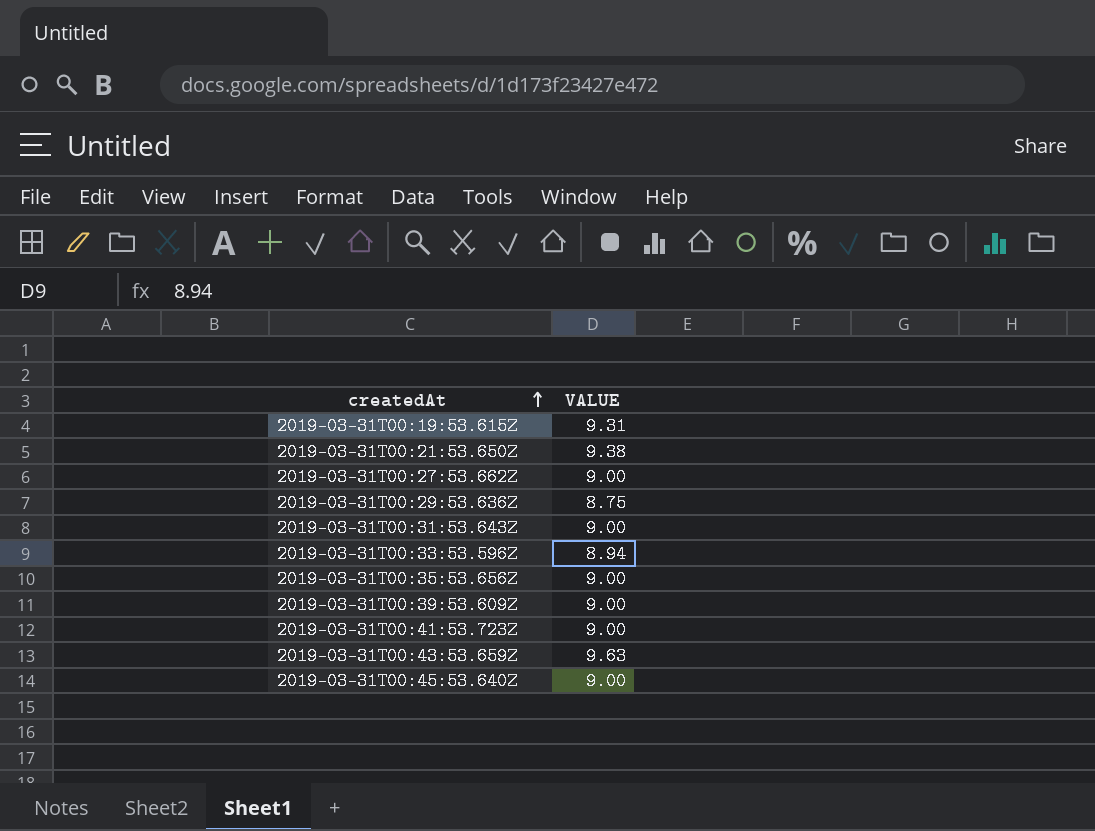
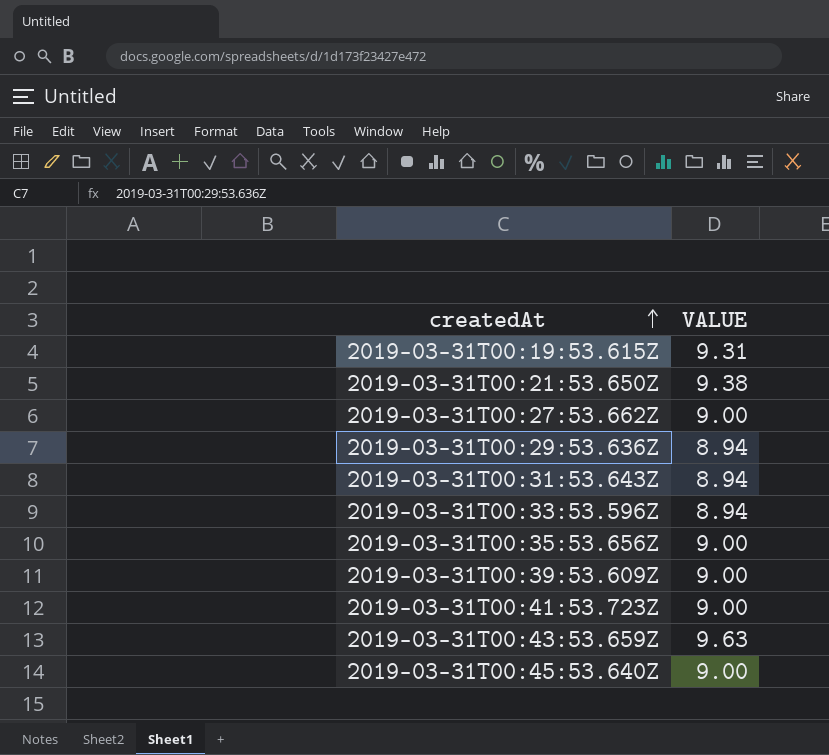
2019-03-31T00:29:53.636Z | VALUE: 8.75 -> 8.94
2019-03-31T00:31:53.643Z | VALUE: 9.00 -> 8.94

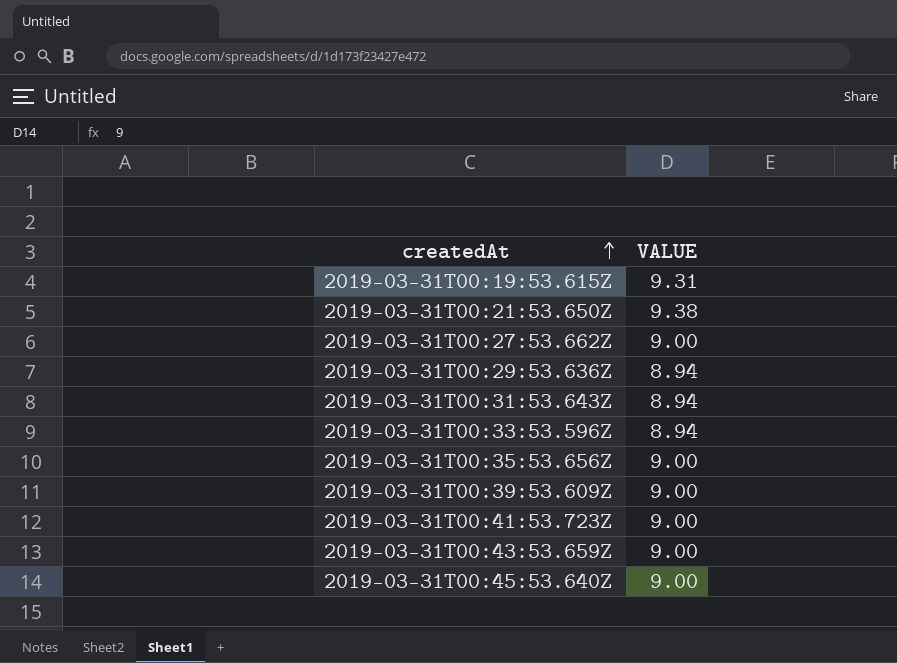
2019-03-31T00:43:53.659Z | VALUE: 9.63 -> 9.00

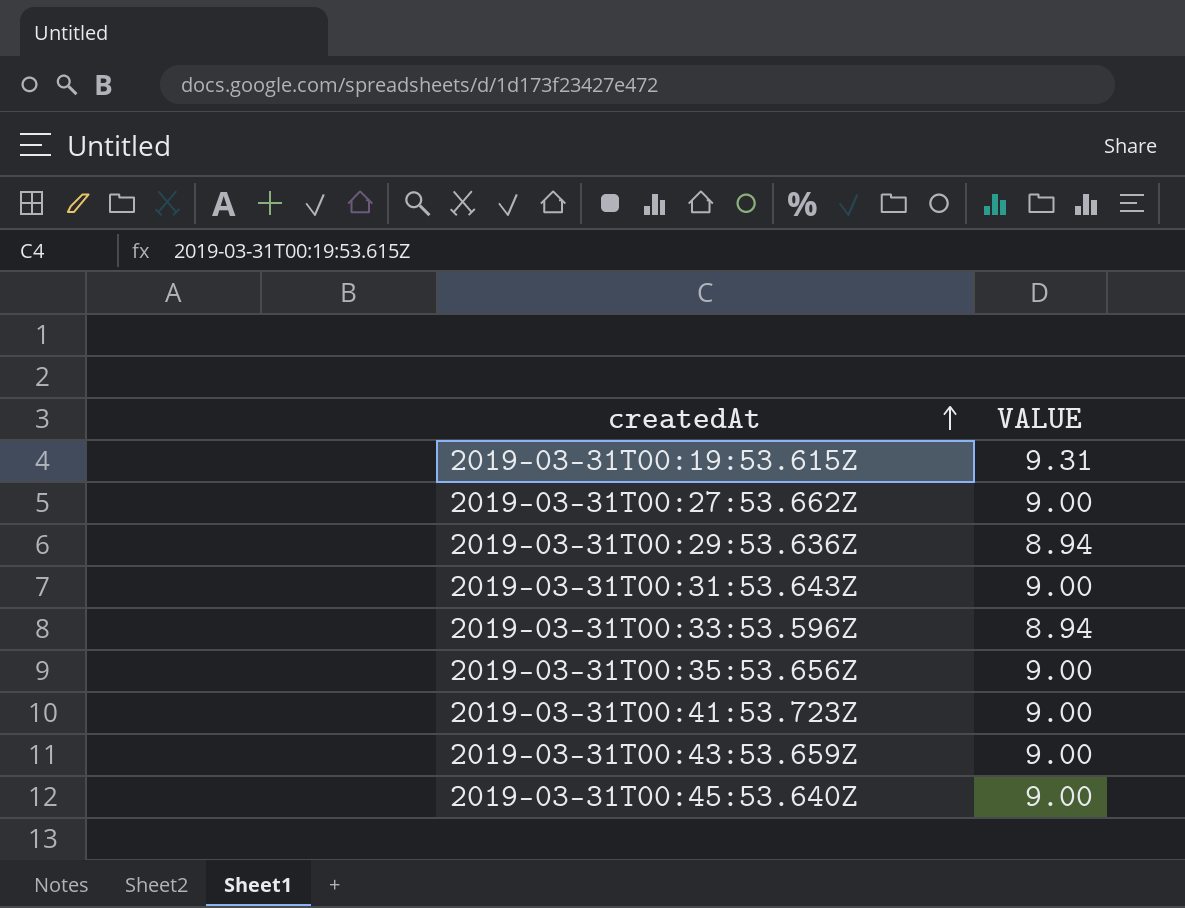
row 2019-03-31T00:21:53.650Z: 9.38 -> none
row 2019-03-31T00:39:53.609Z: 9.00 -> none
2019-03-31T00:31:53.643Z | VALUE: 8.94 -> 9.00

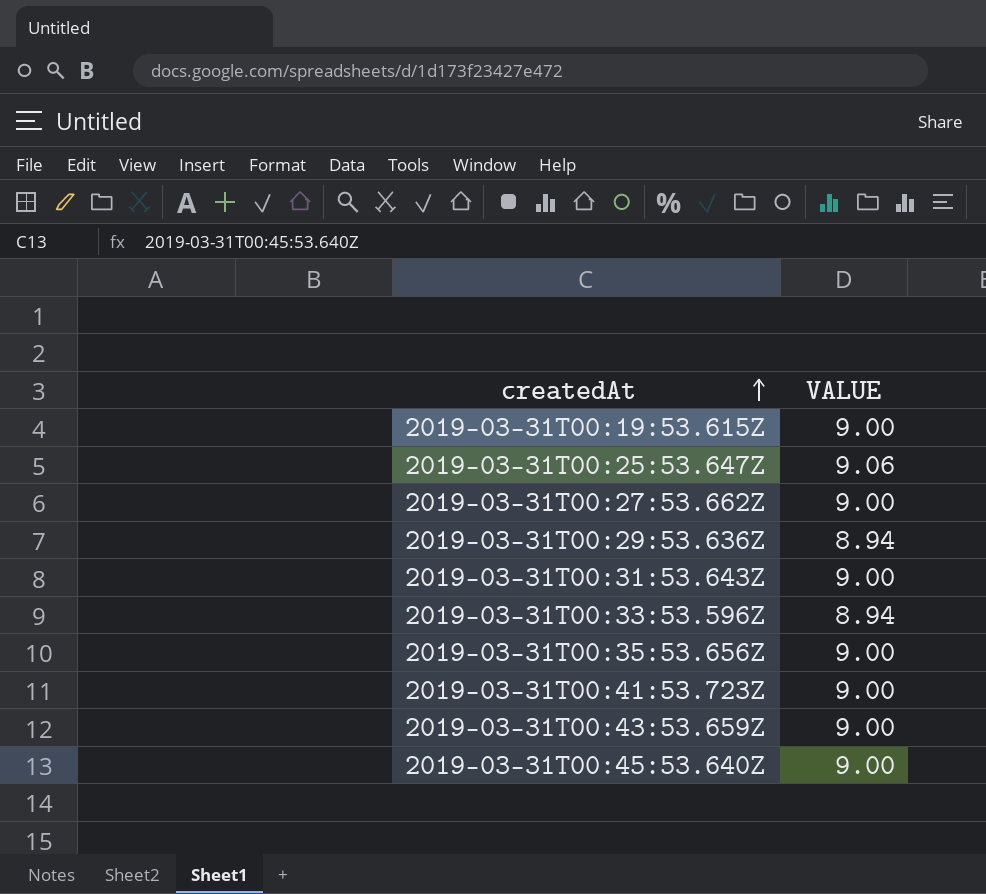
2019-03-31T00:19:53.615Z | VALUE: 9.31 -> 9.00
row 2019-03-31T00:25:53.647Z: none -> 9.06

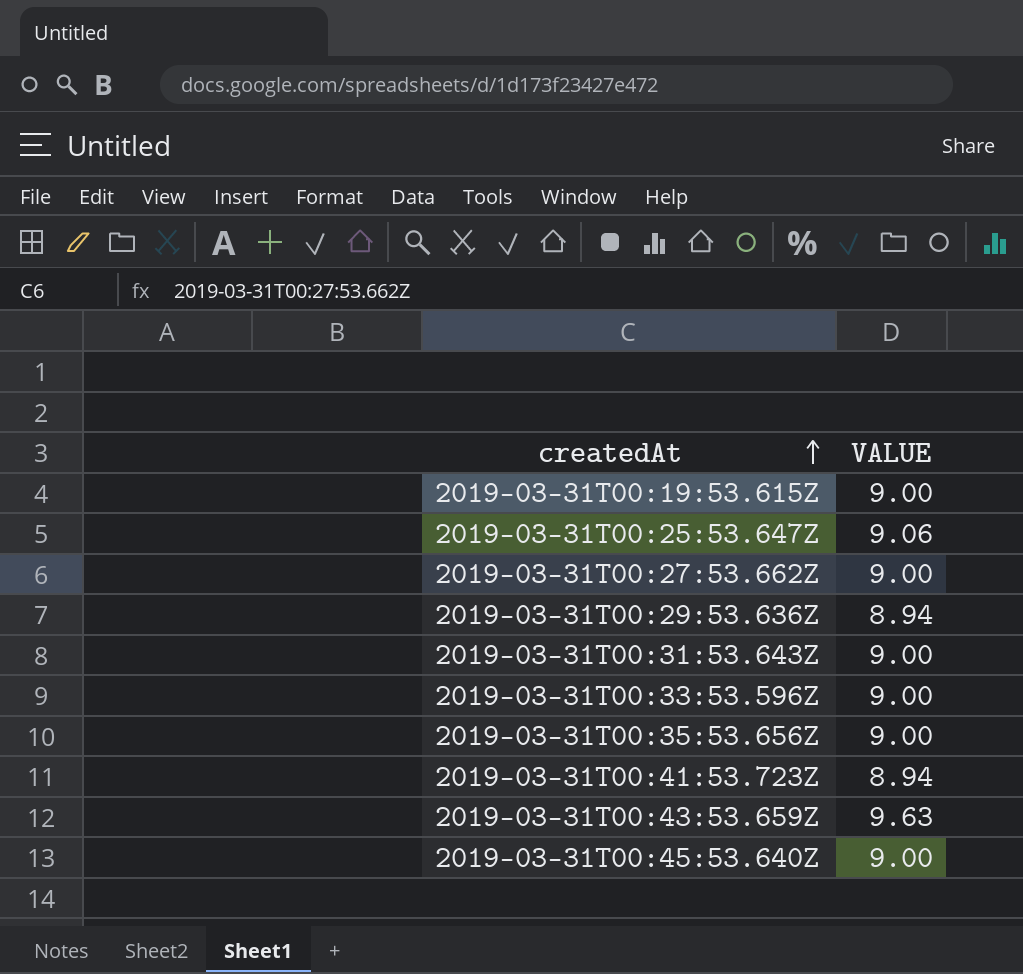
2019-03-31T00:33:53.596Z | VALUE: 8.94 -> 9.00
2019-03-31T00:41:53.723Z | VALUE: 9.00 -> 8.94
2019-03-31T00:43:53.659Z | VALUE: 9.00 -> 9.63

